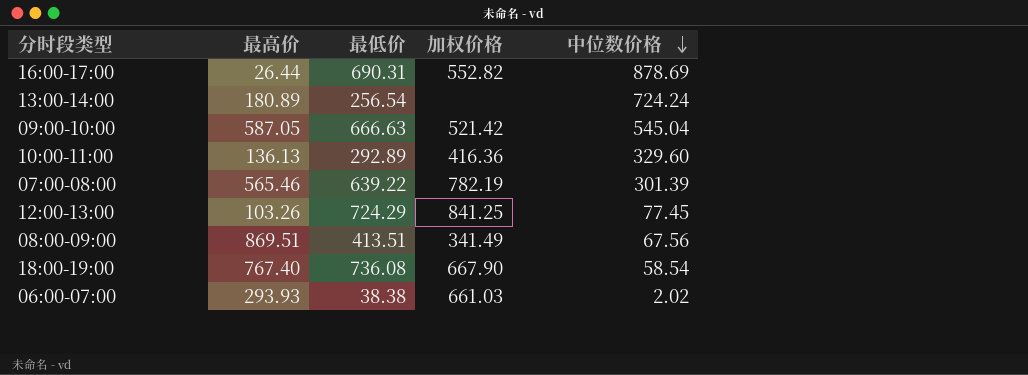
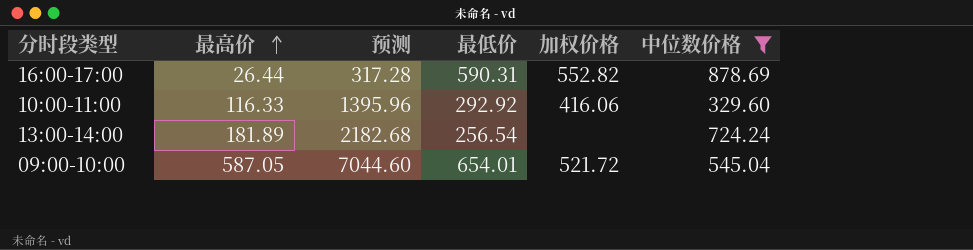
filter: none -> 中位数价格 >= 329.60
row order: 中位数价格 descending -> 最高价 ascending
column 预测 | formula: none -> [最高价] * 12
16:00-17:00 | 最低价: 690.31 -> 590.31
10:00-11:00 | 最高价: 136.13 -> 116.33
10:00-11:00 | 最低价: 292.89 -> 292.92
10:00-11:00 | 加权价格: 416.36 -> 416.06
13:00-14:00 | 最高价: 180.89 -> 181.89
09:00-10:00 | 最低价: 666.63 -> 654.01
09:00-10:00 | 加权价格: 521.42 -> 521.72

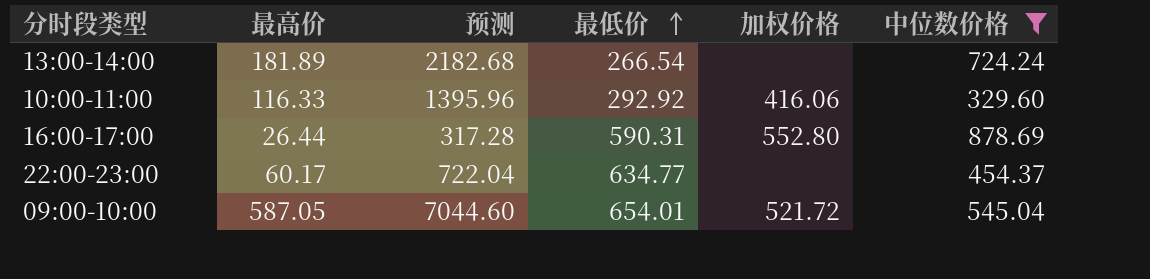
row order: 最高价 ascending -> 最低价 ascending
13:00-14:00 | 最低价: 256.54 -> 266.54
16:00-17:00 | 加权价格: 552.82 -> 552.80
row 22:00-23:00: none -> 60.17 | 722.04 | 634.77 | none | 454.37

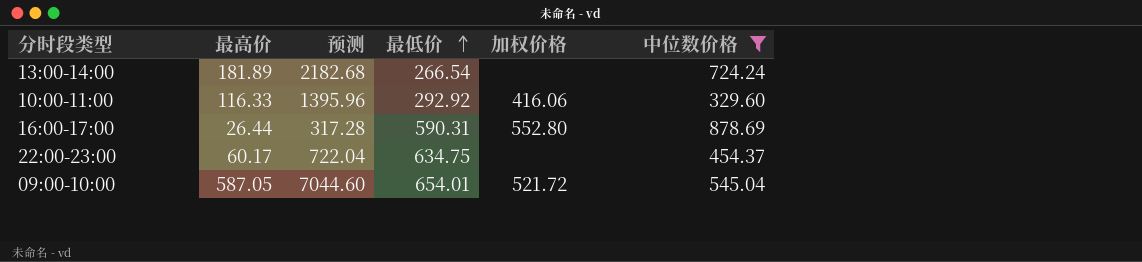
22:00-23:00 | 最低价: 634.77 -> 634.75

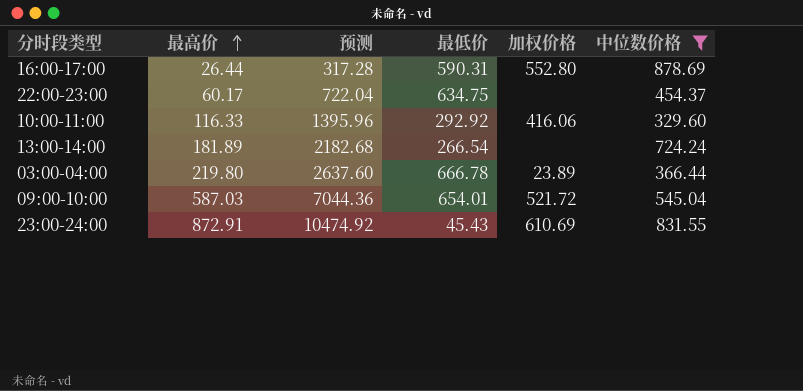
row order: 最低价 ascending -> 最高价 ascending
row 03:00-04:00: none -> 219.80 | 2637.60 | 666.78 | 23.89 | 366.44
09:00-10:00 | 最高价: 587.05 -> 587.03
09:00-10:00 | 预测: 7044.60 -> 7044.36
row 23:00-24:00: none -> 872.91 | 10474.92 | 45.43 | 610.69 | 831.55

